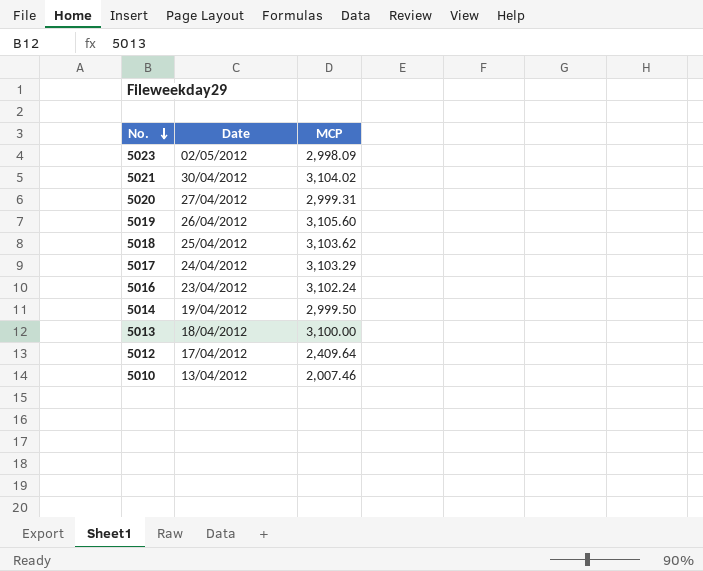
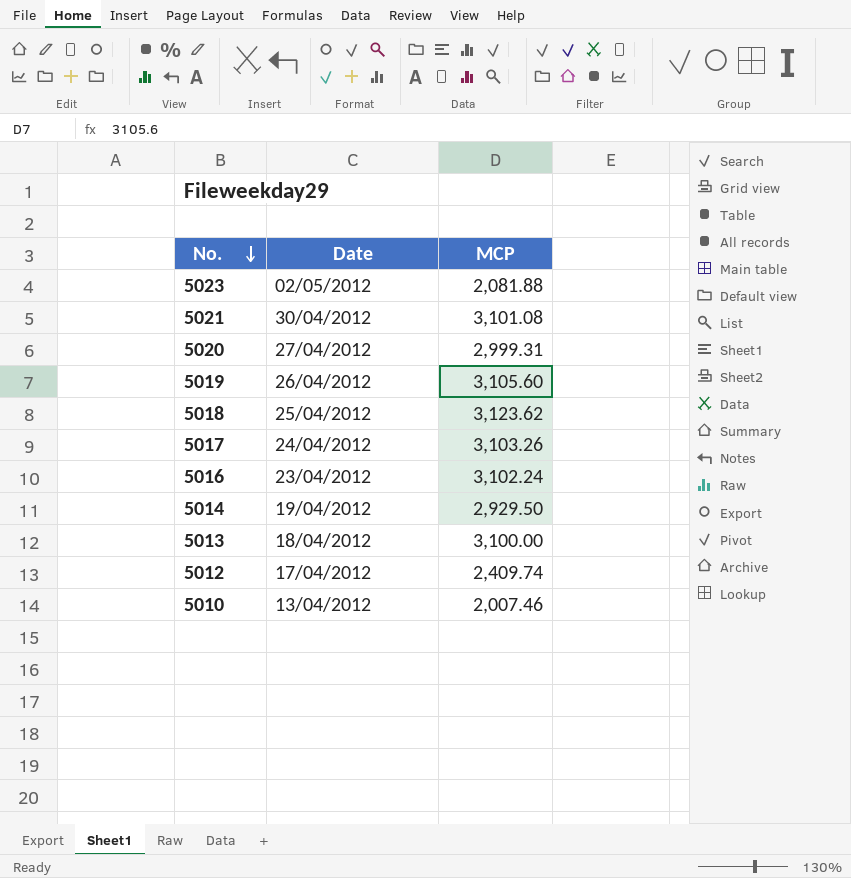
5023 | MCP: 2,998.09 -> 2,081.88
5021 | MCP: 3,104.02 -> 3,101.08
5018 | MCP: 3,103.62 -> 3,123.62
5017 | MCP: 3,103.29 -> 3,103.26
5014 | MCP: 2,999.50 -> 2,929.50
5012 | MCP: 2,409.64 -> 2,409.74

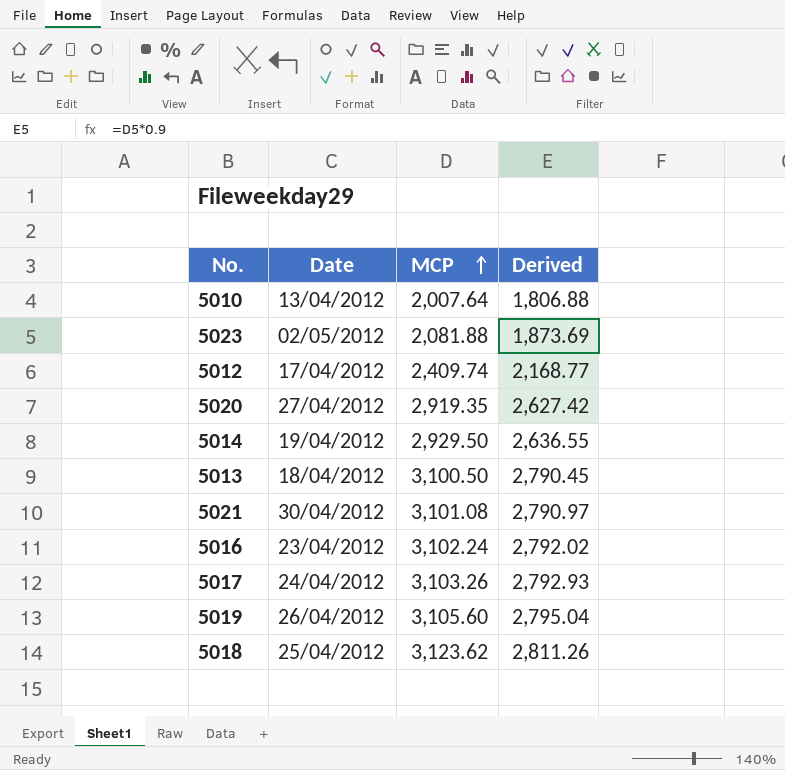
row order: No. descending -> MCP ascending
column Derived | formula: none -> [MCP] * 0.9
5010 | MCP: 2,007.46 -> 2,007.64
5020 | MCP: 2,999.31 -> 2,919.35
5013 | MCP: 3,100.00 -> 3,100.50

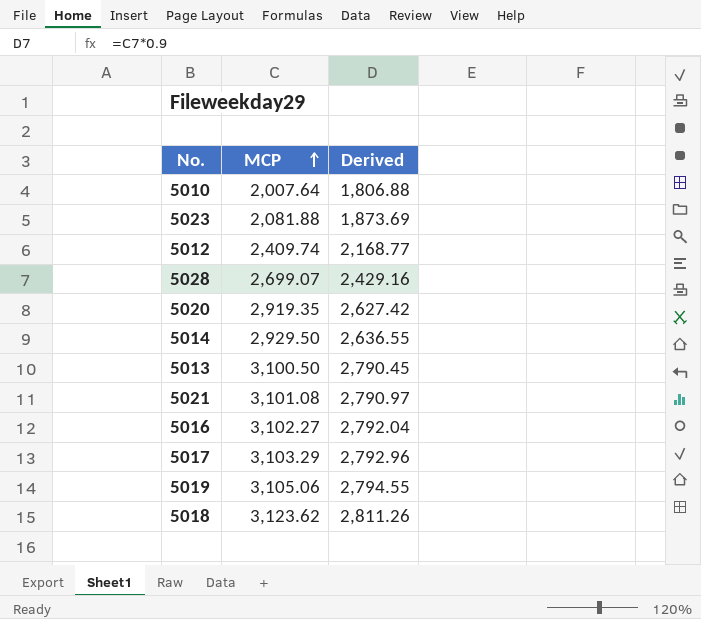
column Date | position: 2 -> none
row 5028: none -> 2,699.07 | 2,429.16
5016 | MCP: 3,102.24 -> 3,102.27
5016 | Derived: 2,792.02 -> 2,792.04
5017 | MCP: 3,103.26 -> 3,103.29
5017 | Derived: 2,792.93 -> 2,792.96
5019 | MCP: 3,105.60 -> 3,105.06
5019 | Derived: 2,795.04 -> 2,794.55

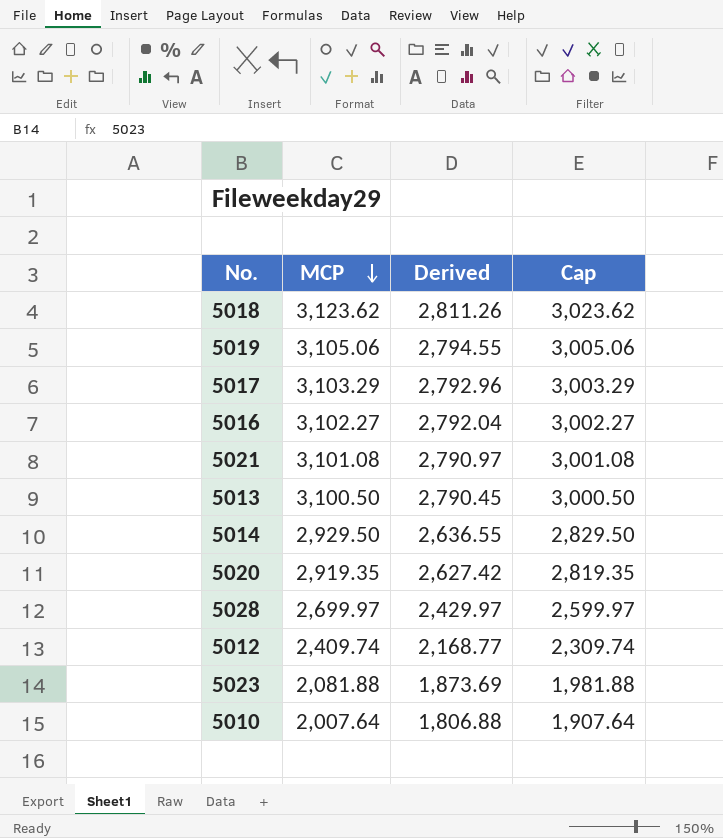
row order: MCP ascending -> MCP descending
column Cap | formula: none -> [MCP] - 100
5028 | MCP: 2,699.07 -> 2,699.97
5028 | Derived: 2,429.16 -> 2,429.97

